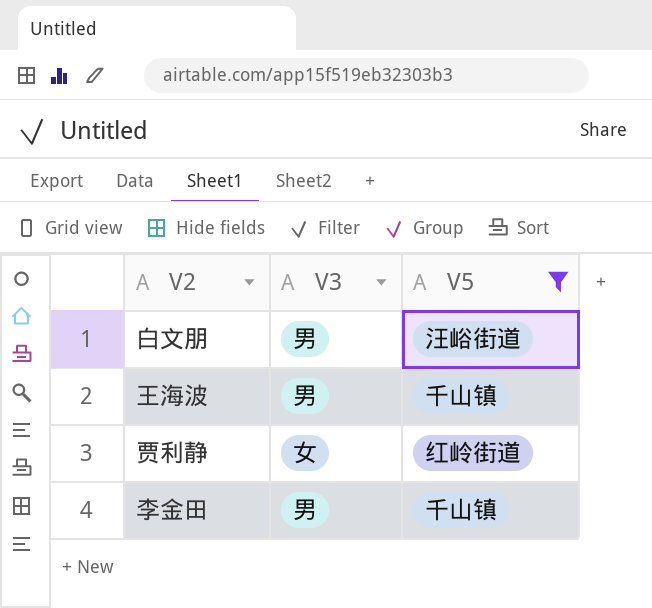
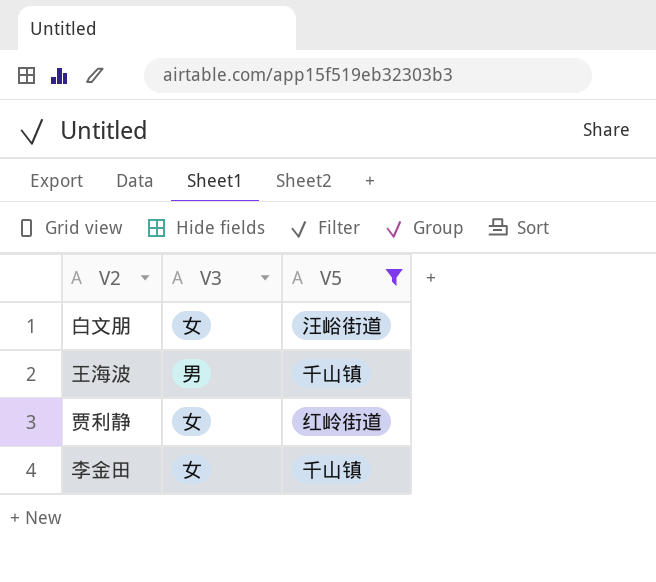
白文朋 | V3: 男 -> 女
李金田 | V3: 男 -> 女

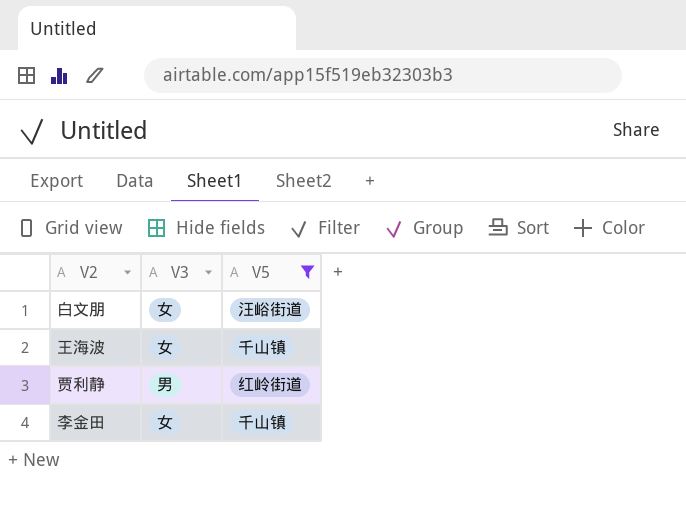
王海波 | V3: 男 -> 女
贾利静 | V3: 女 -> 男

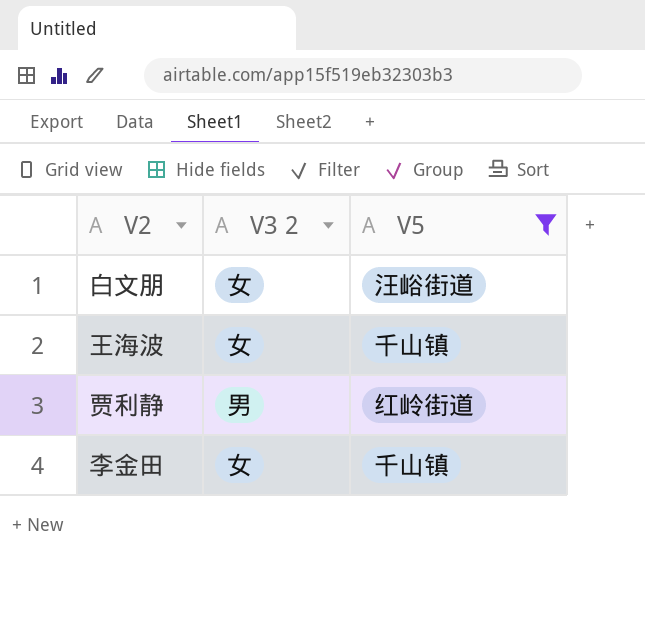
column name: V3 -> V3 2

